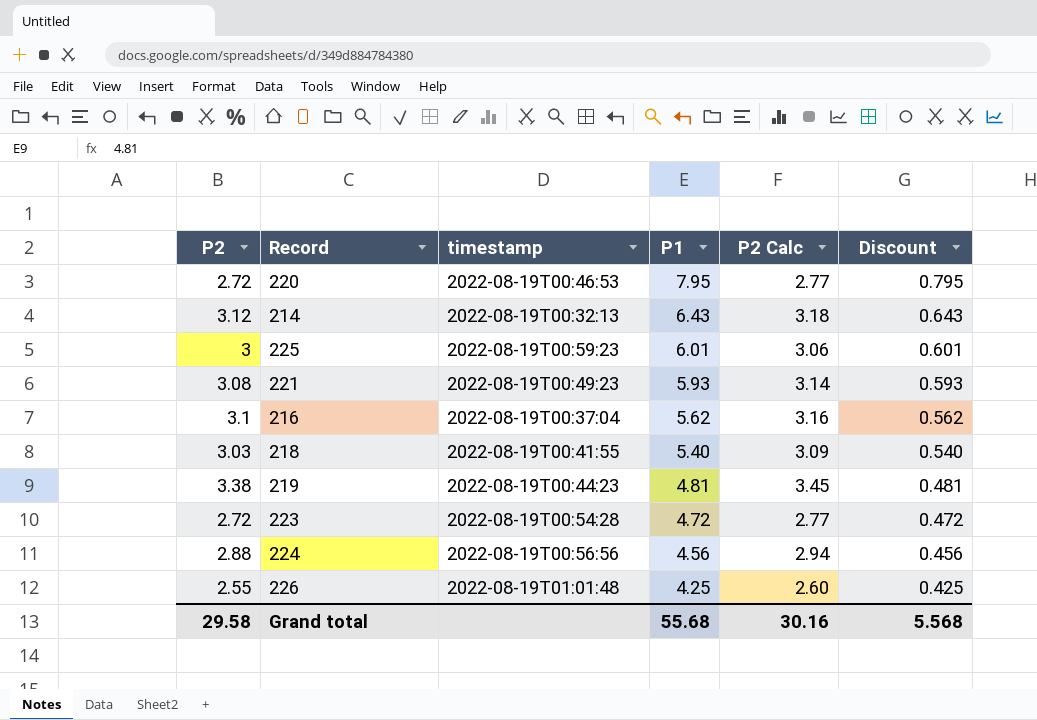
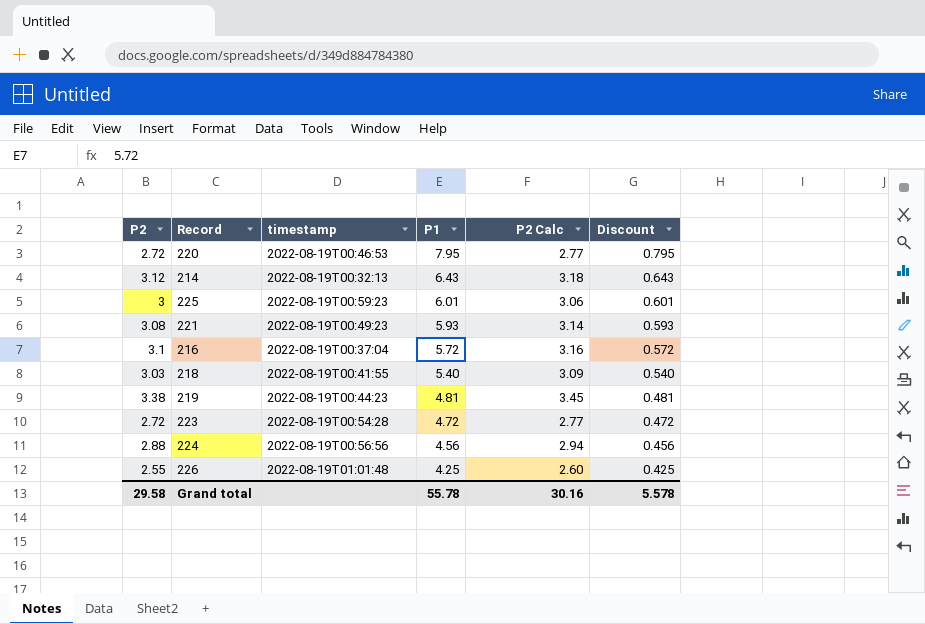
216 | P1: 5.62 -> 5.72
216 | Discount: 0.562 -> 0.572
Grand total | P1: 55.68 -> 55.78
Grand total | Discount: 5.568 -> 5.578

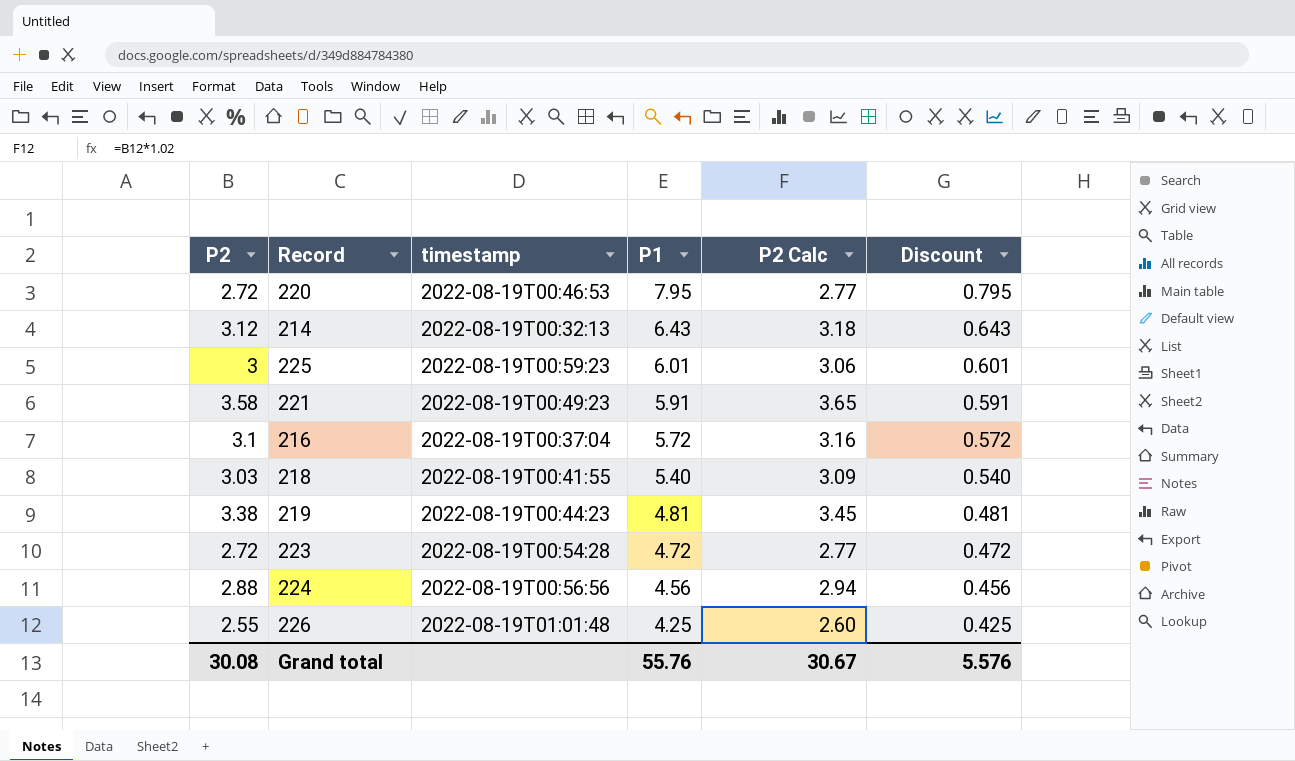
221 | P2: 3.08 -> 3.58
221 | P1: 5.93 -> 5.91
221 | P2 Calc: 3.14 -> 3.65
221 | Discount: 0.593 -> 0.591
Grand total | P2: 29.58 -> 30.08
Grand total | P1: 55.78 -> 55.76
Grand total | P2 Calc: 30.16 -> 30.67
Grand total | Discount: 5.578 -> 5.576

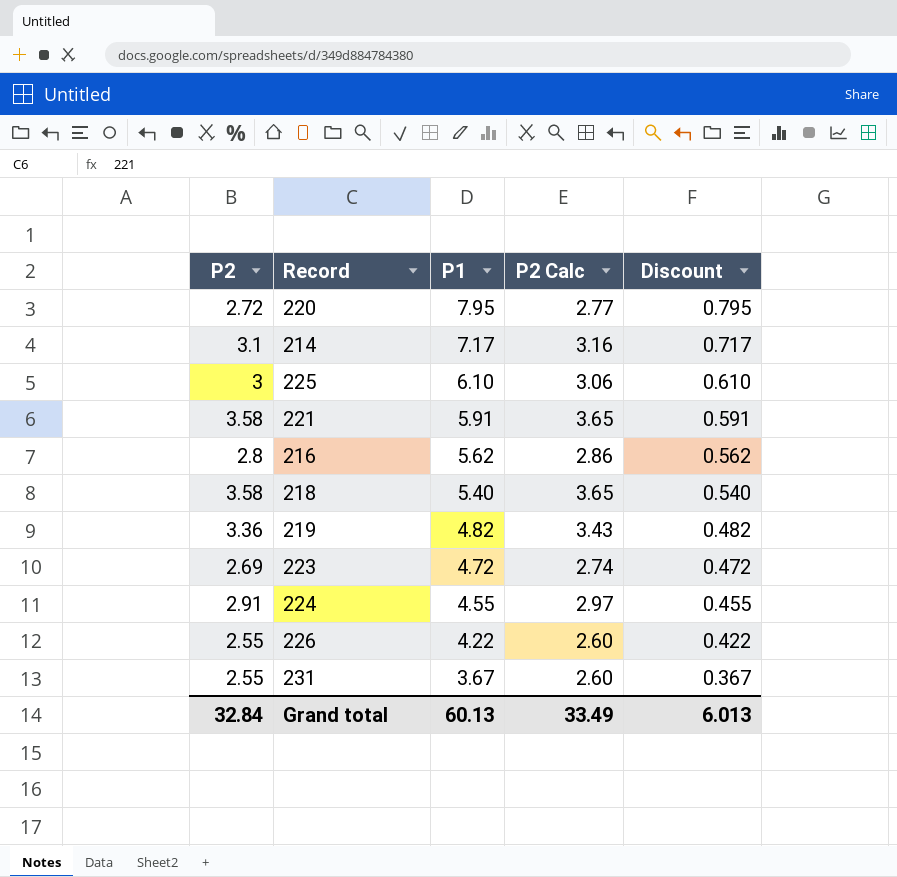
column timestamp | position: 3 -> none
214 | P2: 3.12 -> 3.1
214 | P1: 6.43 -> 7.17
214 | P2 Calc: 3.18 -> 3.16
214 | Discount: 0.643 -> 0.717
225 | P1: 6.01 -> 6.10
225 | Discount: 0.601 -> 0.610
216 | P2: 3.1 -> 2.8
216 | P1: 5.72 -> 5.62
216 | P2 Calc: 3.16 -> 2.86
216 | Discount: 0.572 -> 0.562
218 | P2: 3.03 -> 3.58
218 | P2 Calc: 3.09 -> 3.65
219 | P2: 3.38 -> 3.36
219 | P1: 4.81 -> 4.82
219 | P2 Calc: 3.45 -> 3.43
219 | Discount: 0.481 -> 0.482
223 | P2: 2.72 -> 2.69
223 | P2 Calc: 2.77 -> 2.74
224 | P2: 2.88 -> 2.91
224 | P1: 4.56 -> 4.55
224 | P2 Calc: 2.94 -> 2.97
224 | Discount: 0.456 -> 0.455
226 | P1: 4.25 -> 4.22
226 | Discount: 0.425 -> 0.422
row 231: none -> 2.55 | 3.67 | 2.60 | 0.367
Grand total | P2: 30.08 -> 32.84
Grand total | P1: 55.76 -> 60.13
Grand total | P2 Calc: 30.67 -> 33.49
Grand total | Discount: 5.576 -> 6.013

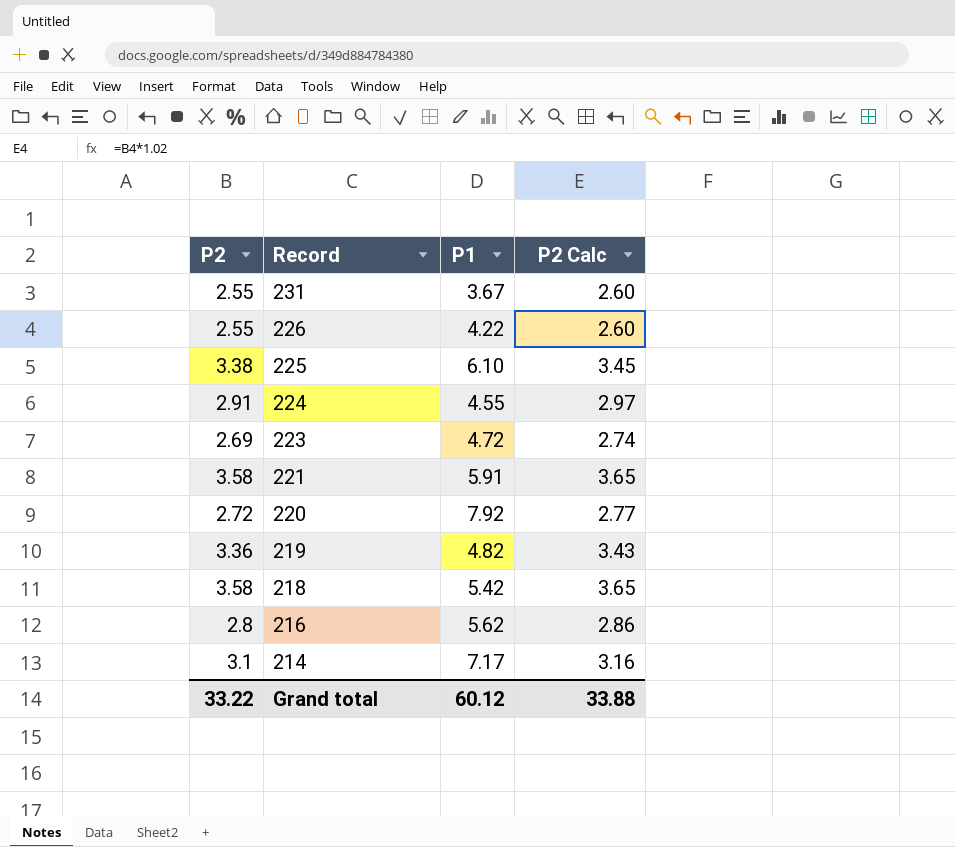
row order: P1 descending -> Record descending
column Discount | formula: [P1] * 0.1 -> none
225 | P2: 3 -> 3.38
225 | P2 Calc: 3.06 -> 3.45
220 | P1: 7.95 -> 7.92
218 | P1: 5.40 -> 5.42
Grand total | P2: 32.84 -> 33.22
Grand total | P1: 60.13 -> 60.12
Grand total | P2 Calc: 33.49 -> 33.88

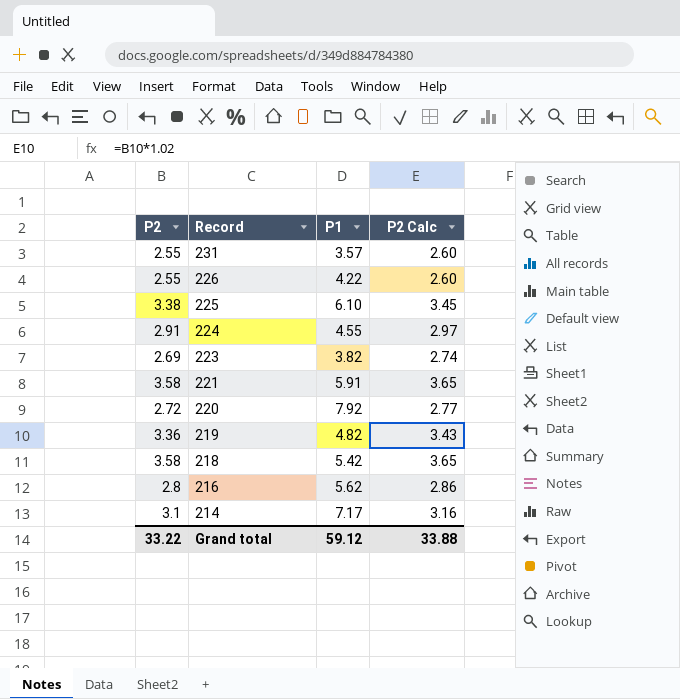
231 | P1: 3.67 -> 3.57
223 | P1: 4.72 -> 3.82
Grand total | P1: 60.12 -> 59.12

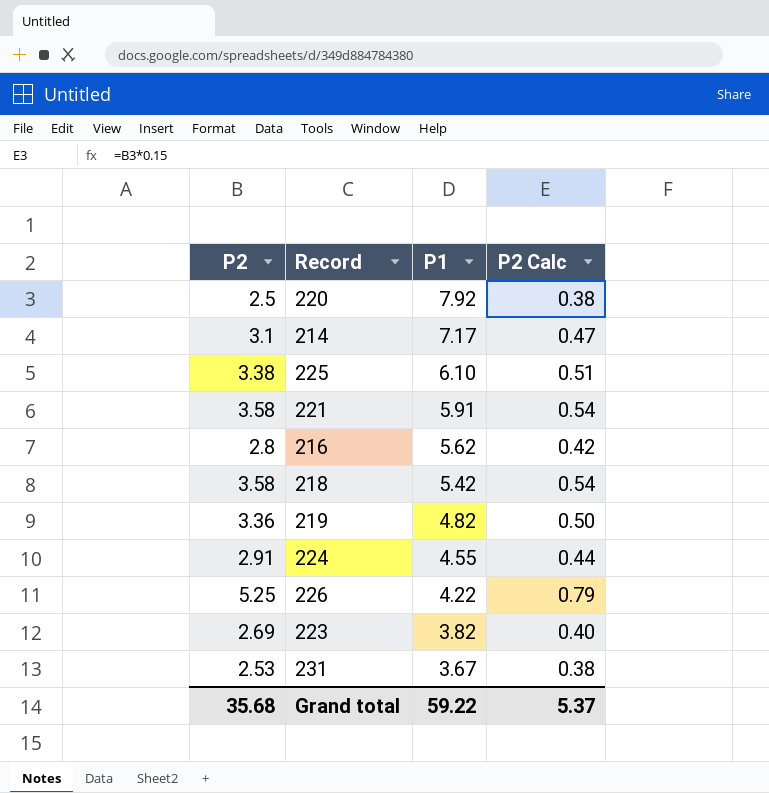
row order: Record descending -> P1 descending
column P2 Calc | formula: [P2] * 1.02 -> [P2] * 0.15
220 | P2: 2.72 -> 2.5
226 | P2: 2.55 -> 5.25
231 | P2: 2.55 -> 2.53
231 | P1: 3.57 -> 3.67
Grand total | P2: 33.22 -> 35.68
Grand total | P1: 59.12 -> 59.22
Grand total | P2 Calc: 33.88 -> 5.37

